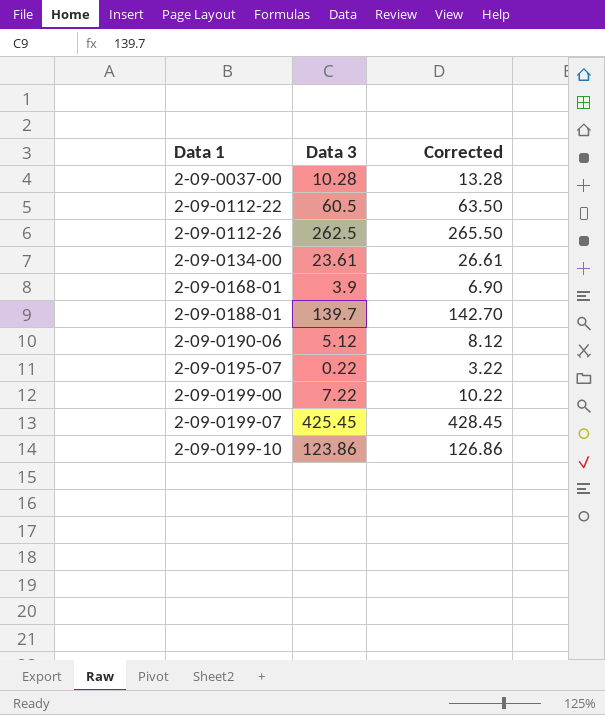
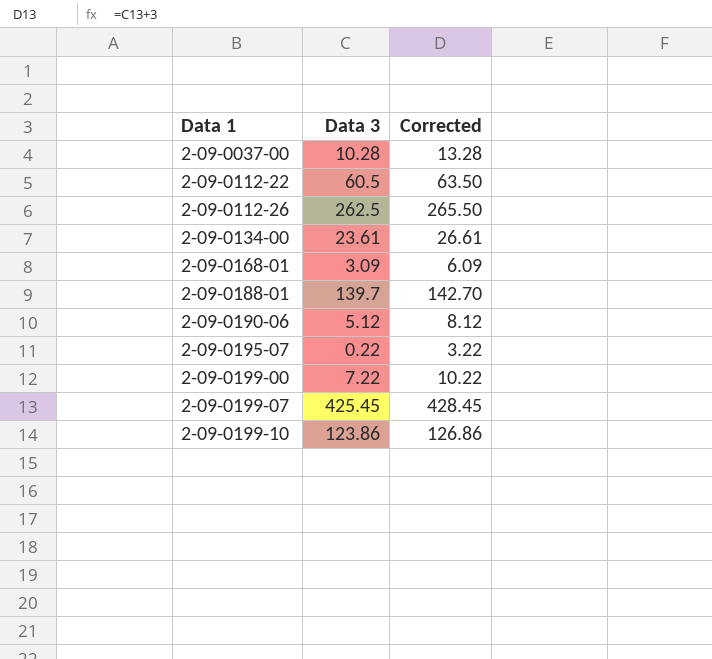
2-09-0168-01 | Data 3: 3.9 -> 3.09
2-09-0168-01 | Corrected: 6.90 -> 6.09

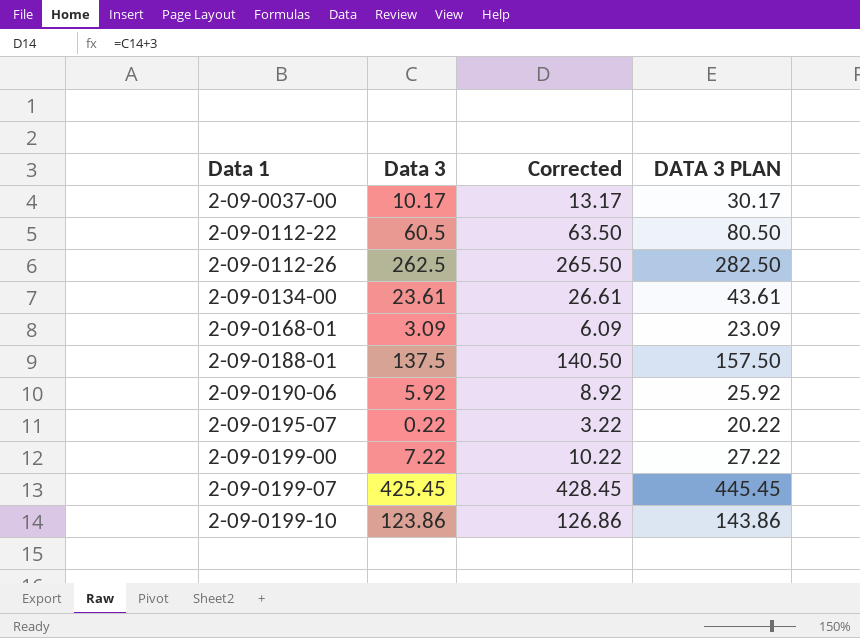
column DATA 3 PLAN | formula: none -> [Data 3] + 20
2-09-0037-00 | Data 3: 10.28 -> 10.17
2-09-0037-00 | Corrected: 13.28 -> 13.17
2-09-0188-01 | Data 3: 139.7 -> 137.5
2-09-0188-01 | Corrected: 142.70 -> 140.50
2-09-0190-06 | Data 3: 5.12 -> 5.92
2-09-0190-06 | Corrected: 8.12 -> 8.92

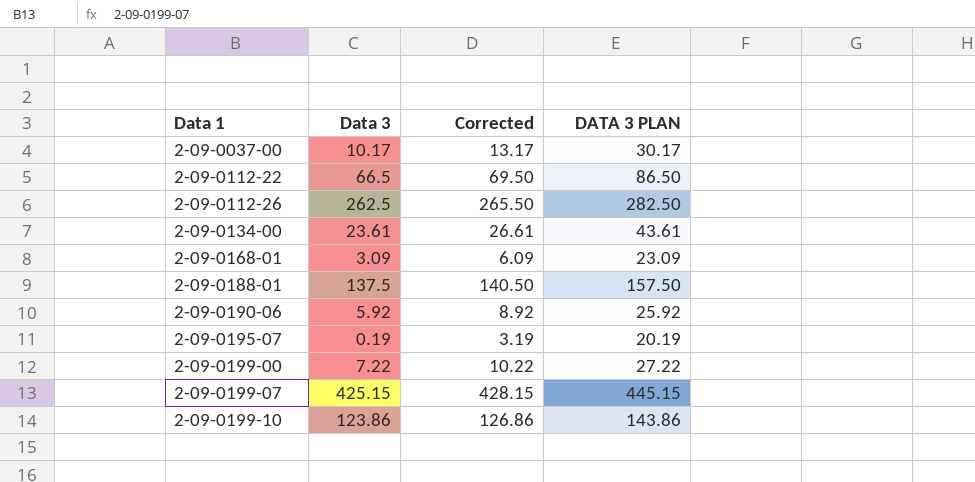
2-09-0112-22 | Data 3: 60.5 -> 66.5
2-09-0112-22 | Corrected: 63.50 -> 69.50
2-09-0112-22 | DATA 3 PLAN: 80.50 -> 86.50
2-09-0195-07 | Data 3: 0.22 -> 0.19
2-09-0195-07 | Corrected: 3.22 -> 3.19
2-09-0195-07 | DATA 3 PLAN: 20.22 -> 20.19
2-09-0199-07 | Data 3: 425.45 -> 425.15
2-09-0199-07 | Corrected: 428.45 -> 428.15
2-09-0199-07 | DATA 3 PLAN: 445.45 -> 445.15

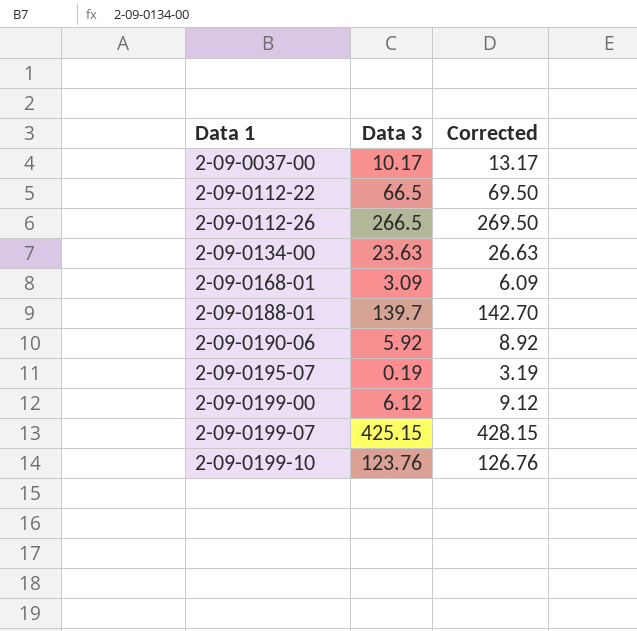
column DATA 3 PLAN | formula: [Data 3] + 20 -> none
2-09-0112-26 | Data 3: 262.5 -> 266.5
2-09-0112-26 | Corrected: 265.50 -> 269.50
2-09-0134-00 | Data 3: 23.61 -> 23.63
2-09-0134-00 | Corrected: 26.61 -> 26.63
2-09-0188-01 | Data 3: 137.5 -> 139.7
2-09-0188-01 | Corrected: 140.50 -> 142.70
2-09-0199-00 | Data 3: 7.22 -> 6.12
2-09-0199-00 | Corrected: 10.22 -> 9.12
2-09-0199-10 | Data 3: 123.86 -> 123.76
2-09-0199-10 | Corrected: 126.86 -> 126.76

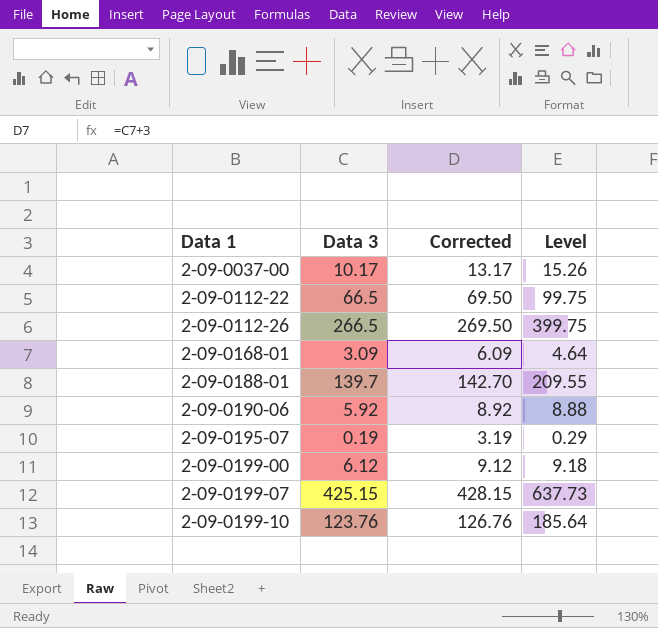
column Level | formula: none -> [Data 3] * 1.5
row 2-09-0134-00: 23.63 | 26.63 -> none

